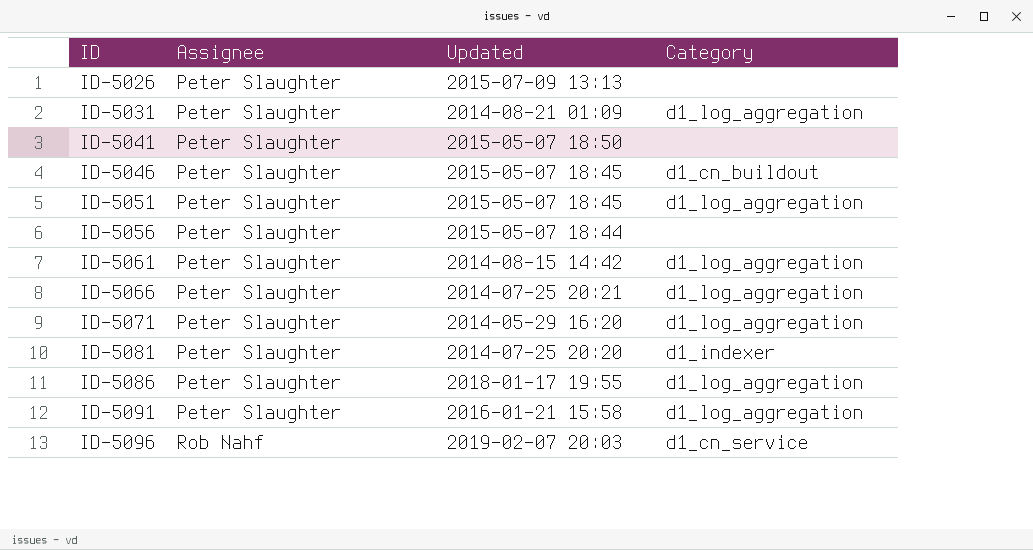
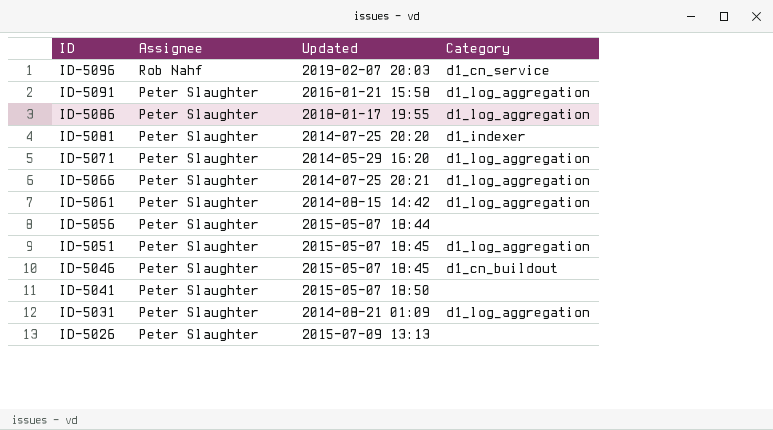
row order: ID ascending -> ID descending

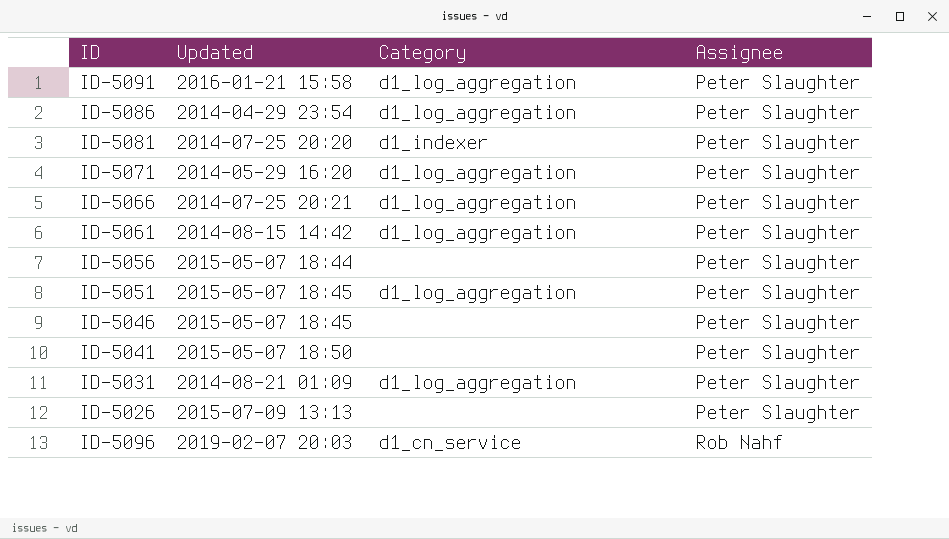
row order: ID descending -> Assignee ascending
column Assignee | position: 2 -> 4
ID-5086 | Updated: 2018-01-17 19:55 -> 2014-04-29 23:54
ID-5046 | Category: d1_cn_buildout -> none

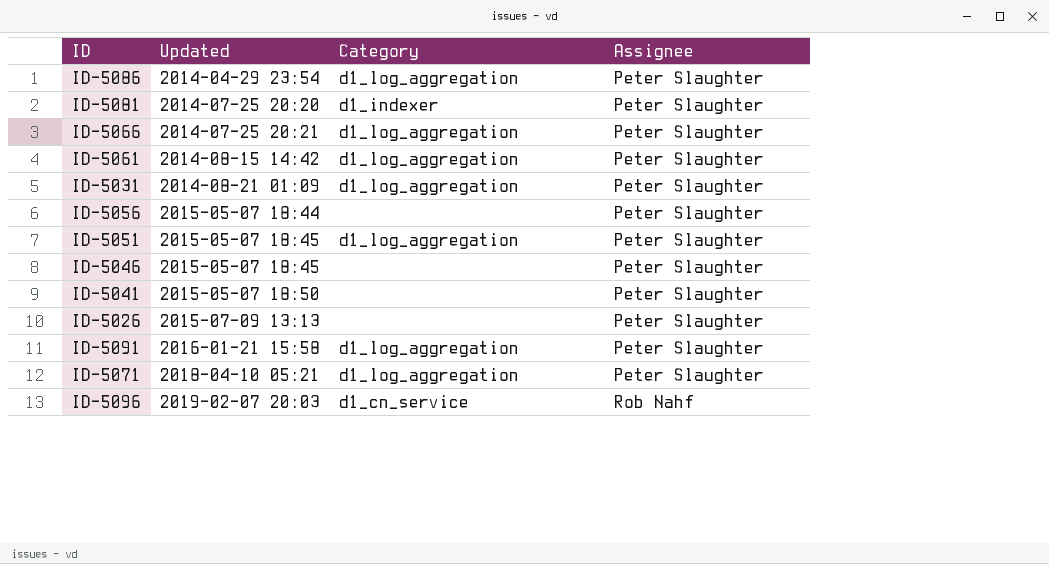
row order: Assignee ascending -> Updated ascending
ID-5071 | Updated: 2014-05-29 16:20 -> 2018-04-10 05:21

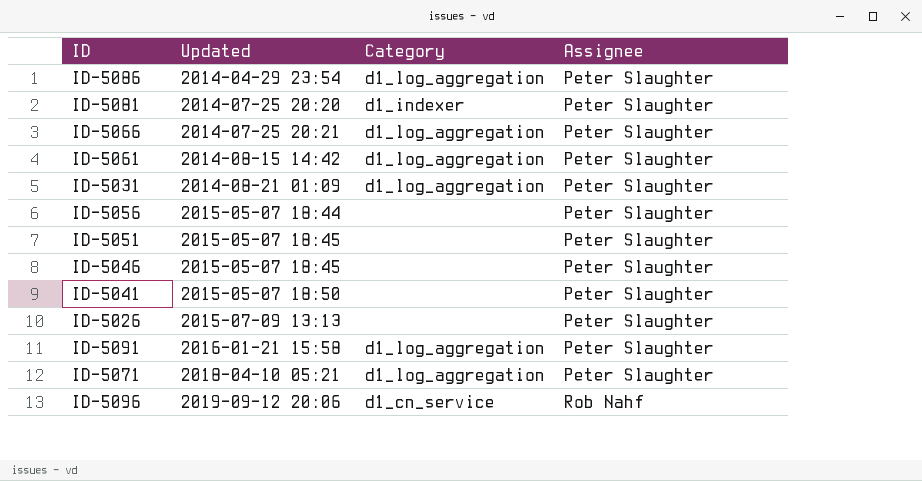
ID-5051 | Category: d1_log_aggregation -> none
ID-5096 | Updated: 2019-02-07 20:03 -> 2019-09-12 20:06

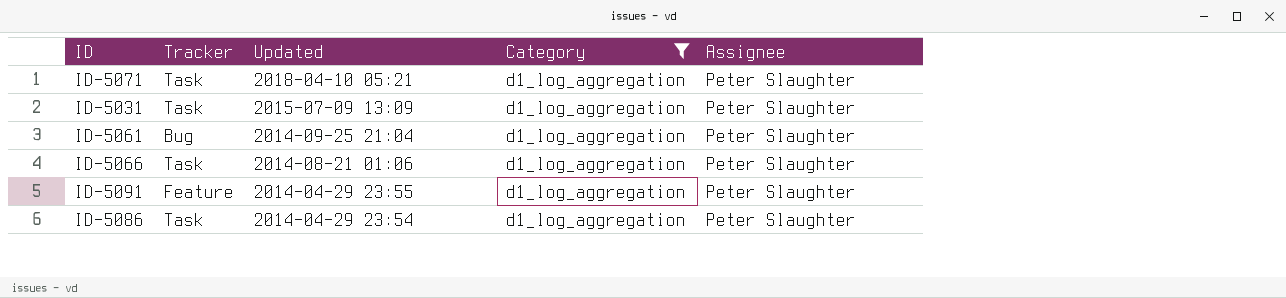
filter: none -> Category = d1_log_aggregation
row order: Updated ascending -> Updated descending
column Tracker | position: none -> 2
ID-5031 | Updated: 2014-08-21 01:09 -> 2015-07-09 13:09
ID-5061 | Updated: 2014-08-15 14:42 -> 2014-09-25 21:04
ID-5066 | Updated: 2014-07-25 20:21 -> 2014-08-21 01:06
ID-5091 | Updated: 2016-01-21 15:58 -> 2014-04-29 23:55

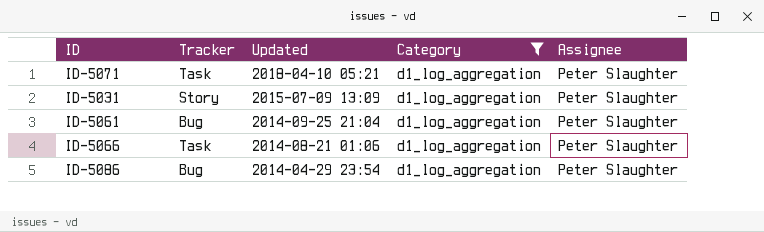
row ID-5091: Feature | 2014-04-29 23:55 | d1_log_aggregation | Peter Slaughter -> none
ID-5031 | Tracker: Task -> Story
ID-5086 | Tracker: Task -> Bug

